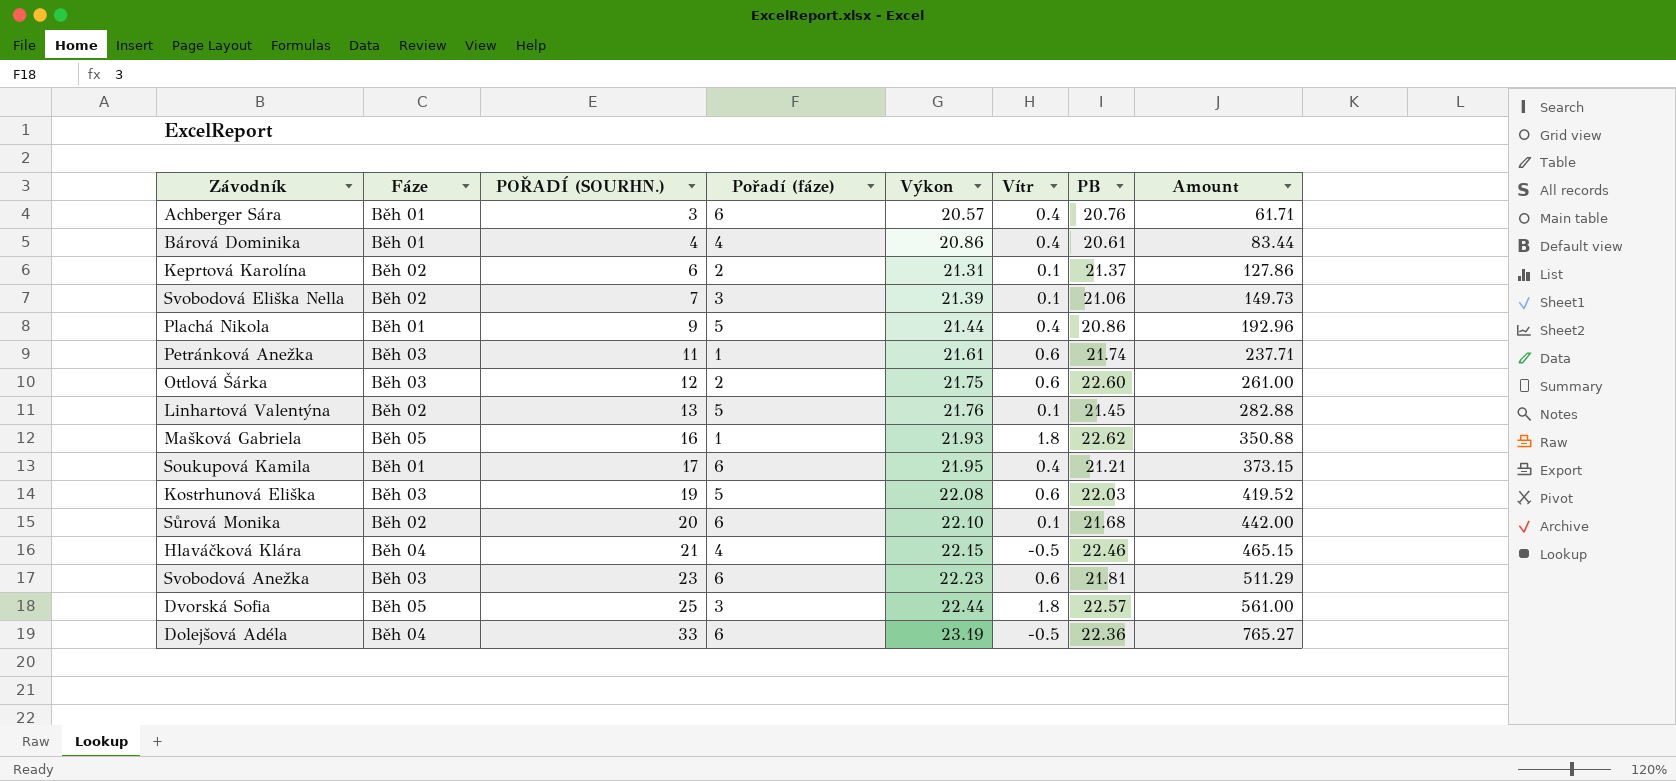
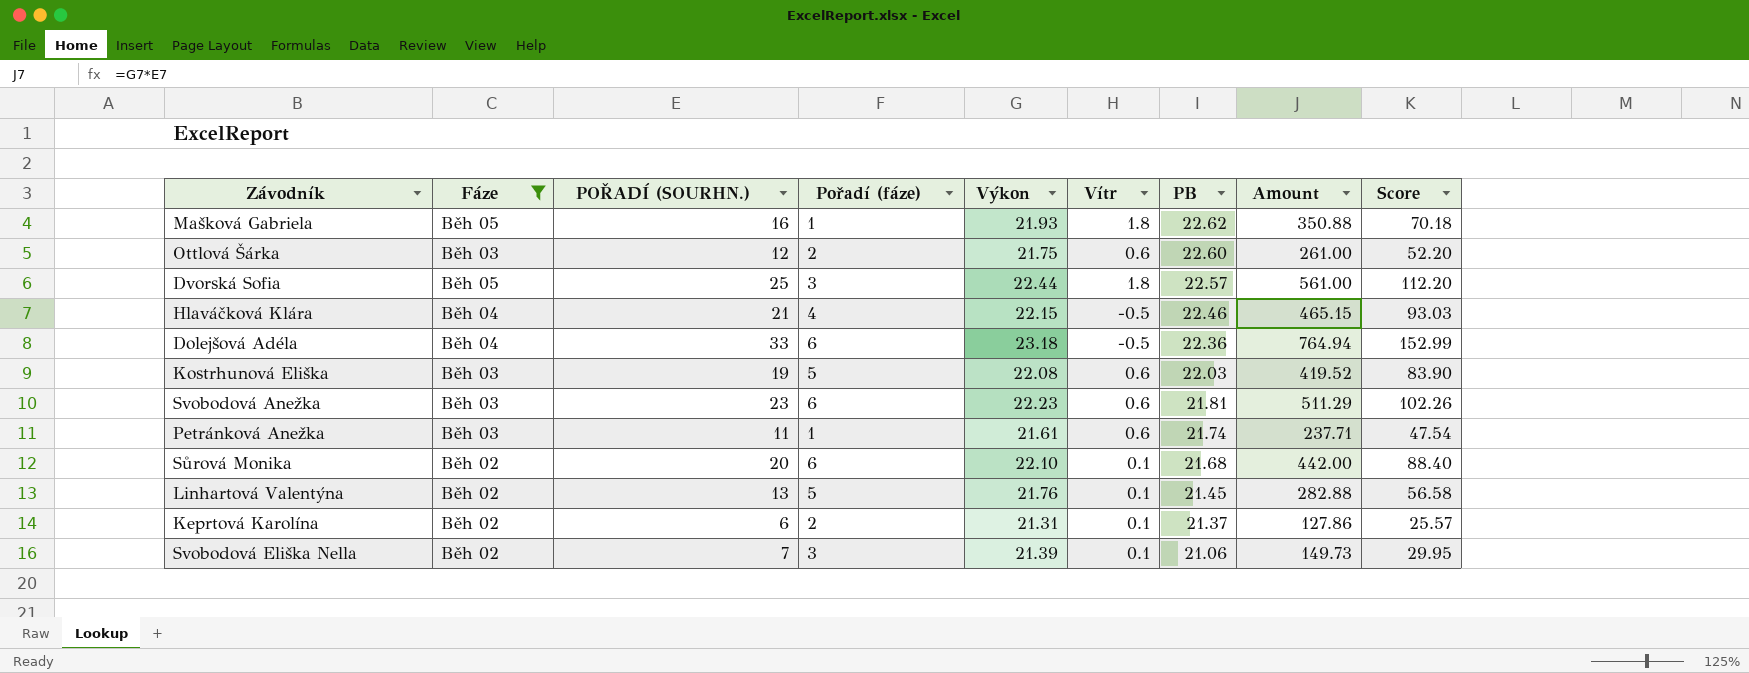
filter: none -> Fáze != Běh 01
row order: POŘADÍ (SOURHN.) ascending -> PB descending
column Score | formula: none -> [Amount] * 0.2
Dolejšová Adéla | Výkon: 23.19 -> 23.18
Dolejšová Adéla | Amount: 765.27 -> 764.94

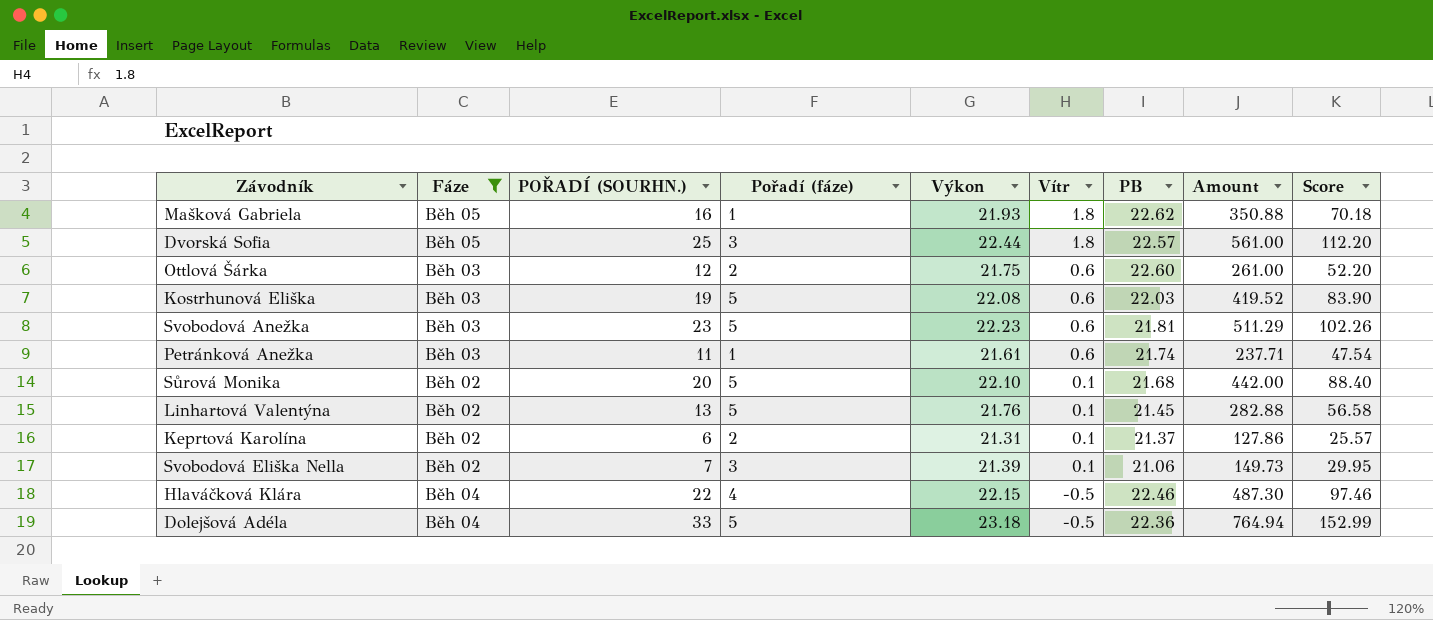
row order: PB descending -> Vítr descending
Svobodová Anežka | Pořadí (fáze): 6 -> 5
Sůrová Monika | Pořadí (fáze): 6 -> 5
Hlaváčková Klára | POŘADÍ (SOURHN.): 21 -> 22
Hlaváčková Klára | Amount: 465.15 -> 487.30
Hlaváčková Klára | Score: 93.03 -> 97.46
Dolejšová Adéla | Pořadí (fáze): 6 -> 5

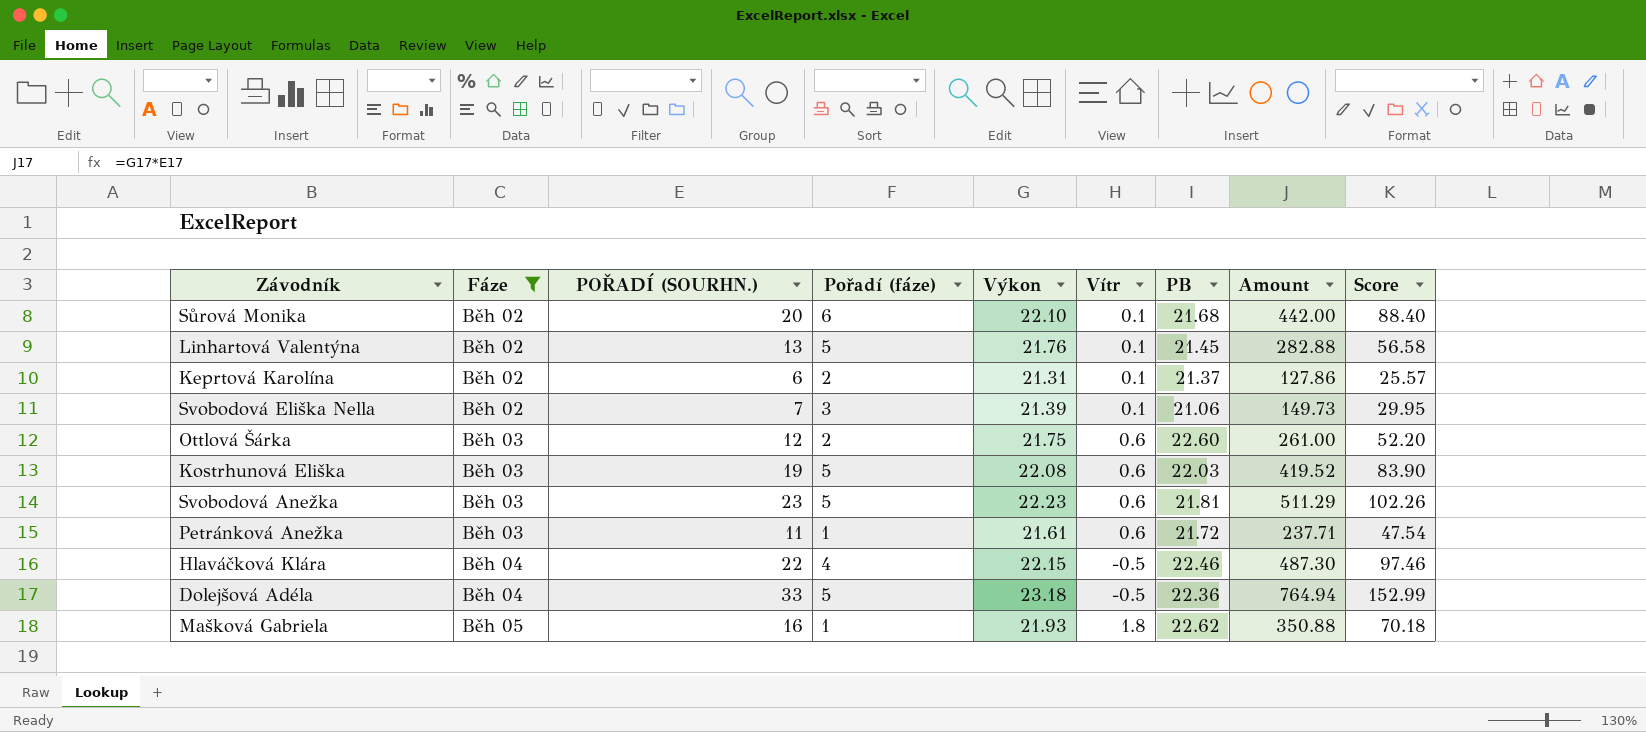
row order: Vítr descending -> Fáze ascending
row Dvorská Sofia: Běh 05 | 25 | 3 | 22.44 | 1.8 | 22.57 | 561.00 | 112.20 -> none
Sůrová Monika | Pořadí (fáze): 5 -> 6
Petránková Anežka | PB: 21.74 -> 21.72

